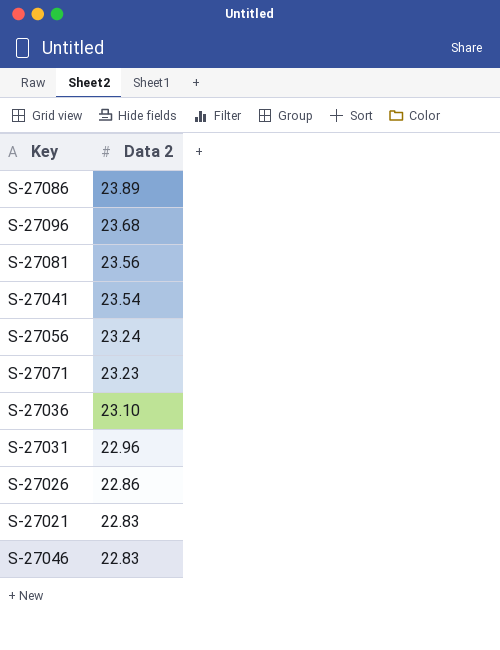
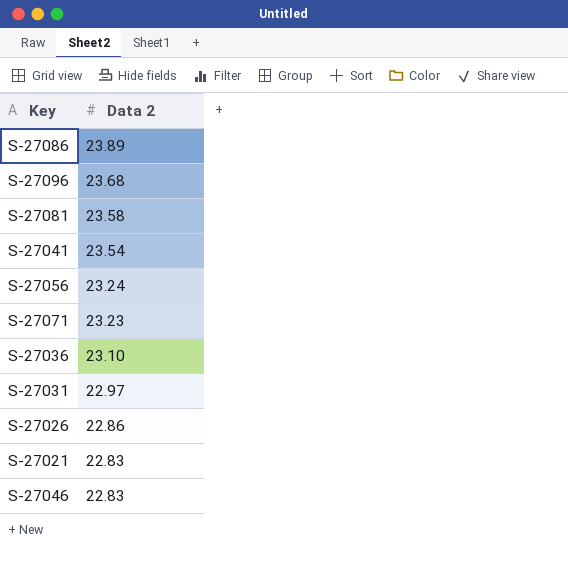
S-27081 | Data 2: 23.56 -> 23.58
S-27031 | Data 2: 22.96 -> 22.97

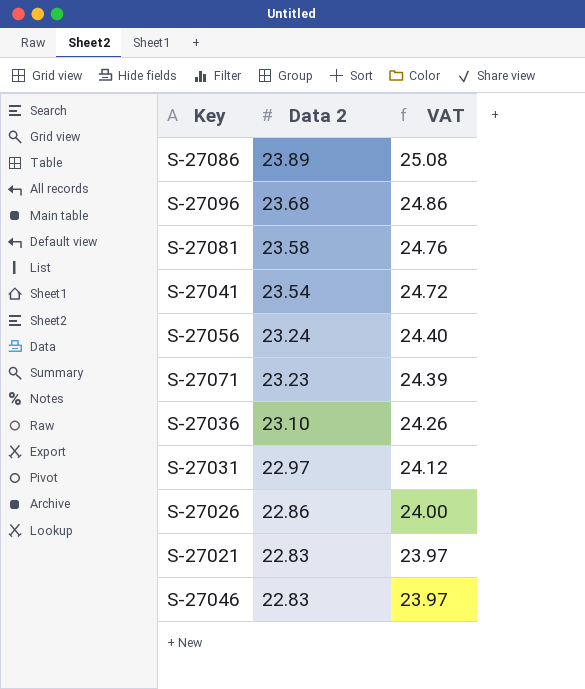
column VAT | formula: none -> [Data 2] * 1.05

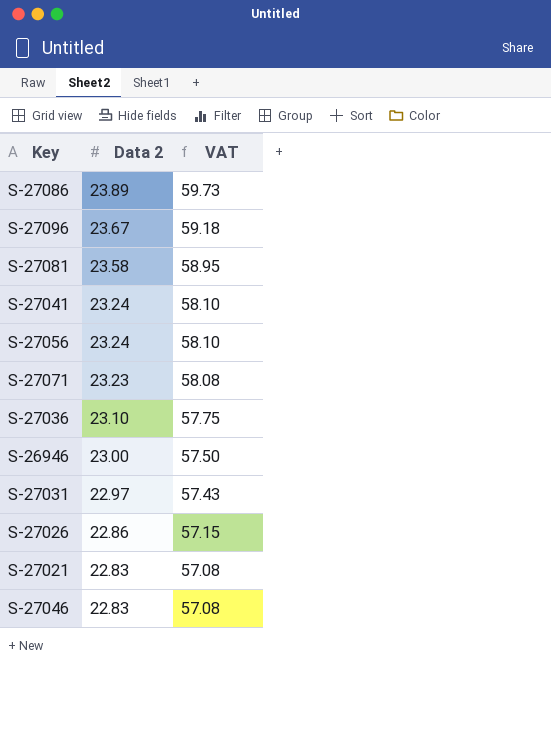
column VAT | formula: [Data 2] * 1.05 -> [Data 2] * 2.5
S-27096 | Data 2: 23.68 -> 23.67
S-27041 | Data 2: 23.54 -> 23.24
row S-26946: none -> 23.00 | 57.50

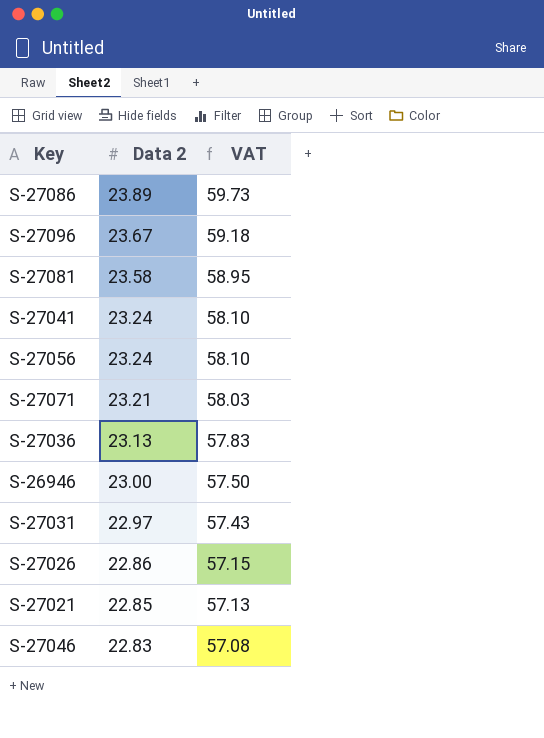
S-27071 | Data 2: 23.23 -> 23.21
S-27071 | VAT: 58.08 -> 58.03
S-27036 | Data 2: 23.10 -> 23.13
S-27036 | VAT: 57.75 -> 57.83
S-27021 | Data 2: 22.83 -> 22.85
S-27021 | VAT: 57.08 -> 57.13

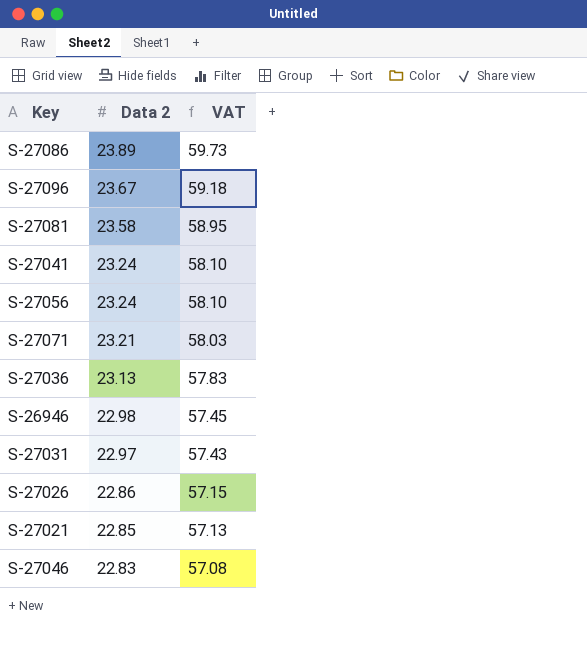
S-26946 | Data 2: 23.00 -> 22.98
S-26946 | VAT: 57.50 -> 57.45

